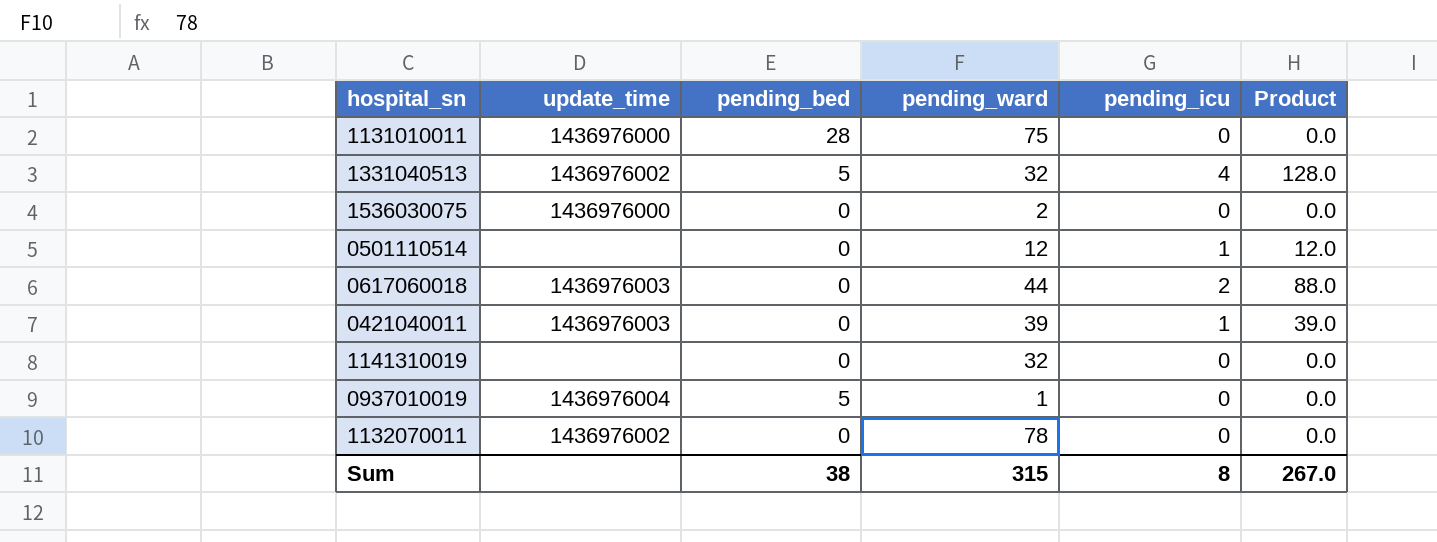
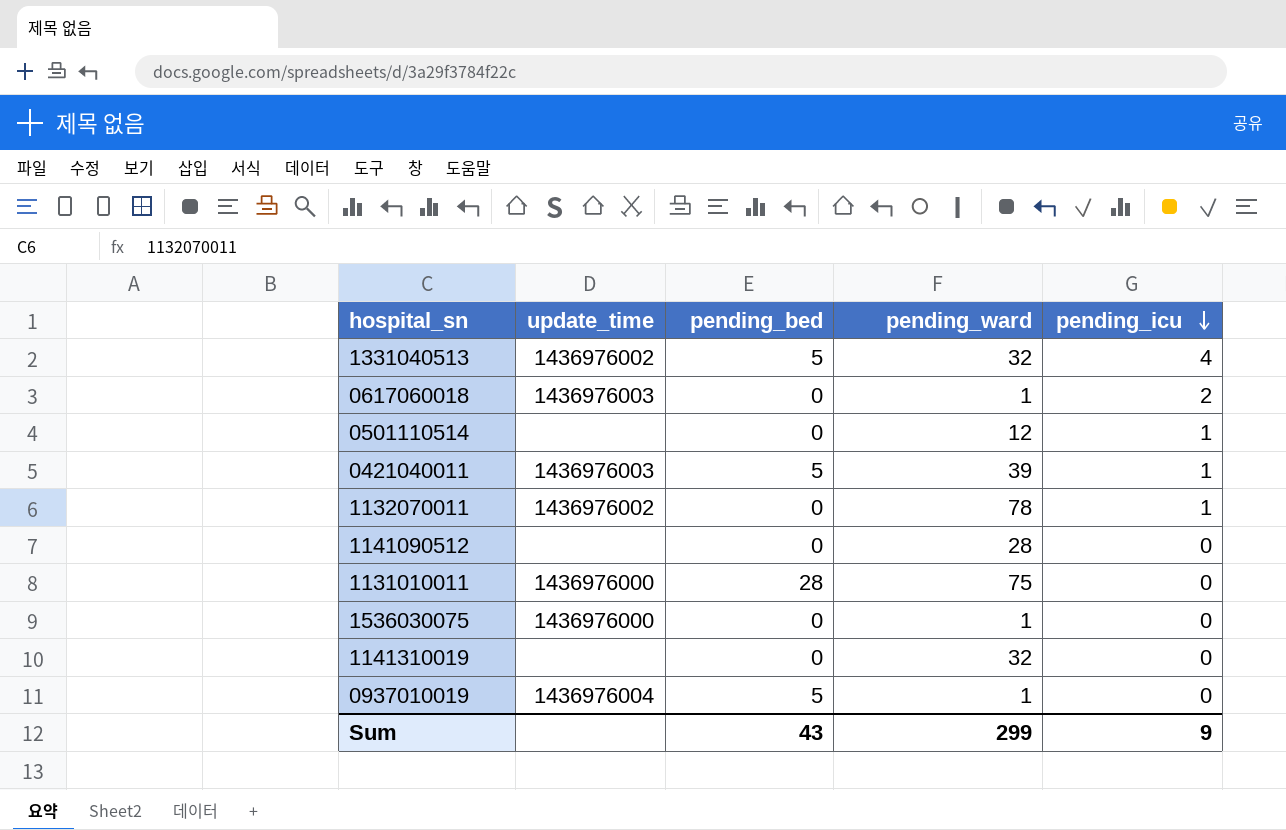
row order: none -> pending_icu descending
column Product | formula: [pending_ward] * [pending_icu] -> none
0617060018 | pending_ward: 44 -> 1
0421040011 | pending_bed: 0 -> 5
1132070011 | pending_icu: 0 -> 1
row 1141090512: none -> none | 0 | 28 | 0
1536030075 | pending_ward: 2 -> 1
Sum | pending_bed: 38 -> 43
Sum | pending_ward: 315 -> 299
Sum | pending_icu: 8 -> 9

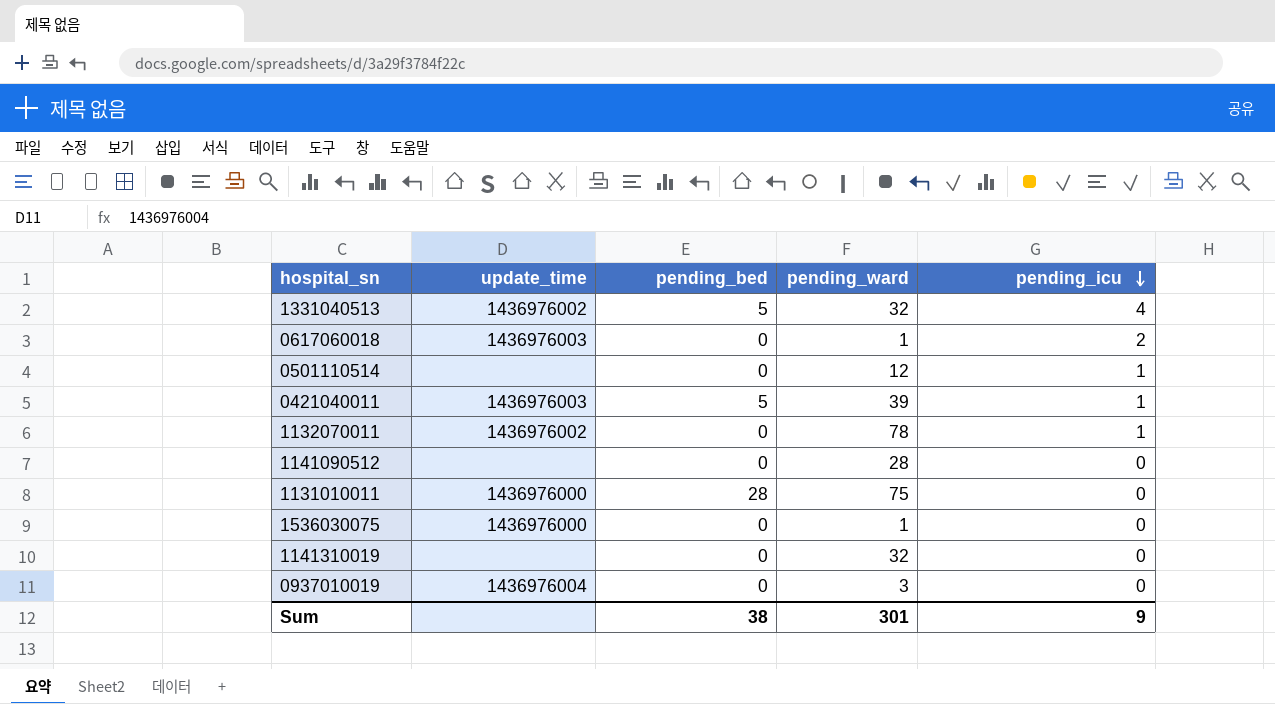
0937010019 | pending_bed: 5 -> 0
0937010019 | pending_ward: 1 -> 3
Sum | pending_bed: 43 -> 38
Sum | pending_ward: 299 -> 301

